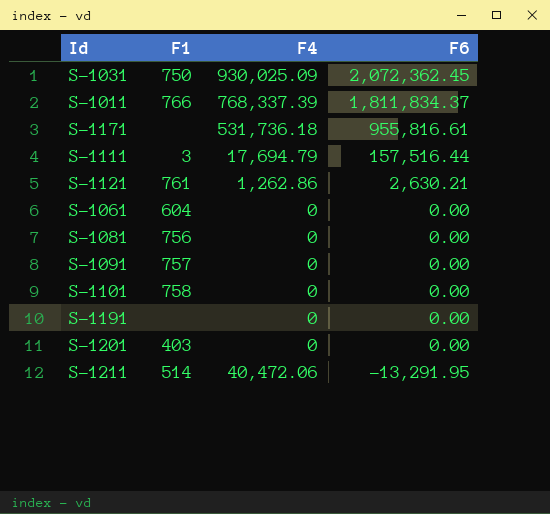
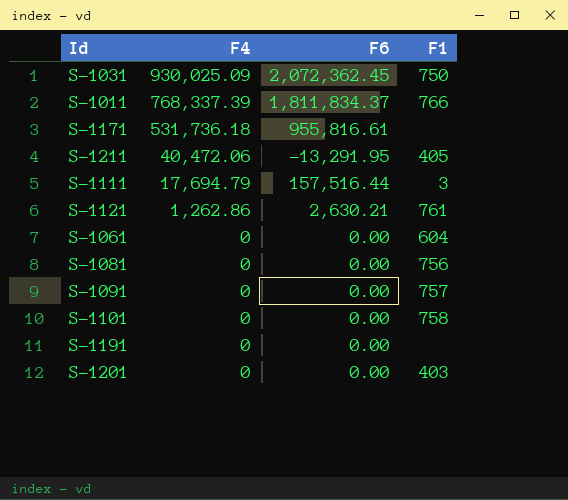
row order: F6 descending -> F4 descending
column F1 | position: 2 -> 4
S-1211 | F1: 514 -> 405

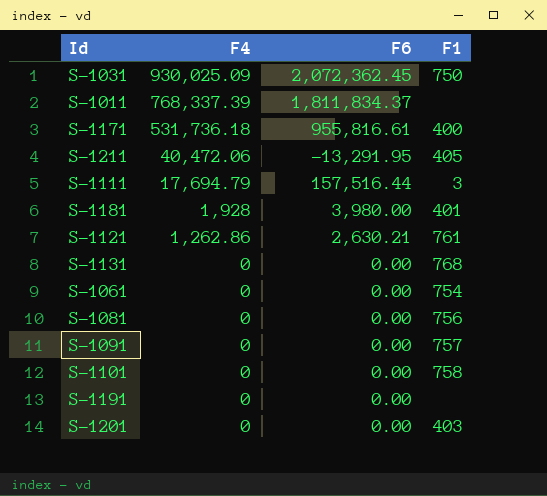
S-1011 | F1: 766 -> none
S-1171 | F1: none -> 400
row S-1181: none -> 1,928 | 3,980.00 | 401
row S-1131: none -> 0 | 0.00 | 768
S-1061 | F1: 604 -> 754

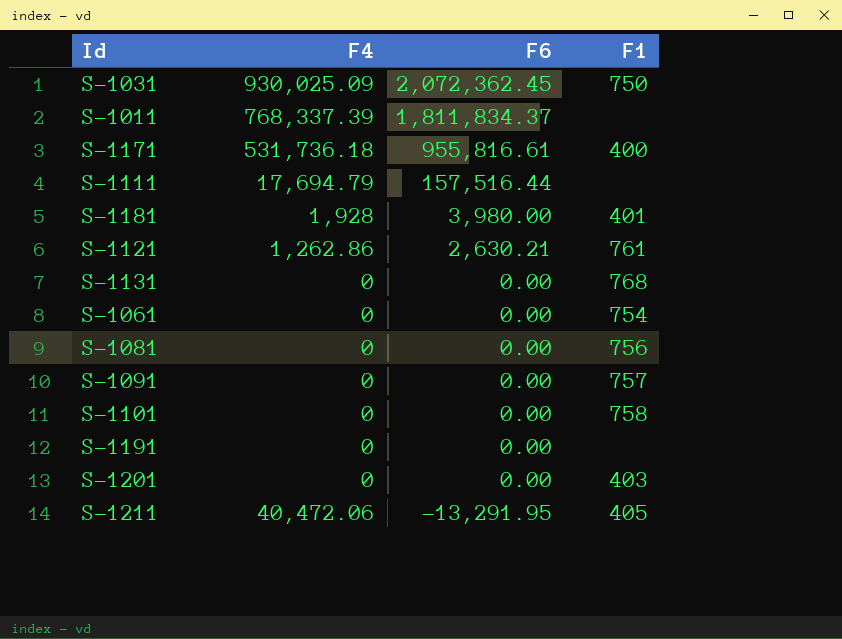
row order: F4 descending -> F6 descending
S-1111 | F1: 3 -> none

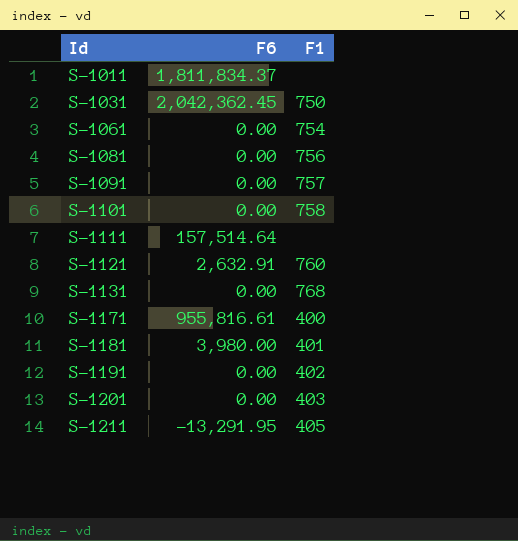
row order: F6 descending -> Id ascending
column F4 | position: 2 -> none
S-1031 | F6: 2,072,362.45 -> 2,042,362.45
S-1111 | F6: 157,516.44 -> 157,514.64
S-1121 | F6: 2,630.21 -> 2,632.91
S-1121 | F1: 761 -> 760
S-1191 | F1: none -> 402

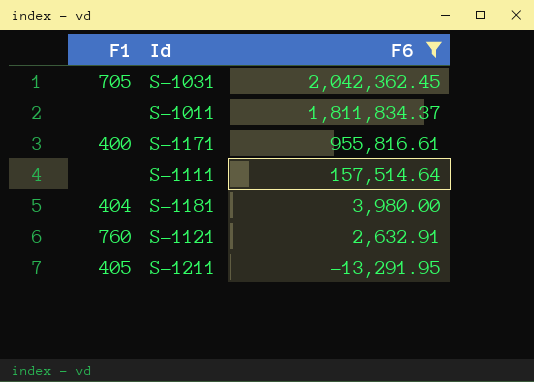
filter: none -> F6 != 0.00
row order: Id ascending -> F6 descending
column F1 | position: 3 -> 1
S-1031 | F1: 750 -> 705
S-1181 | F1: 401 -> 404

